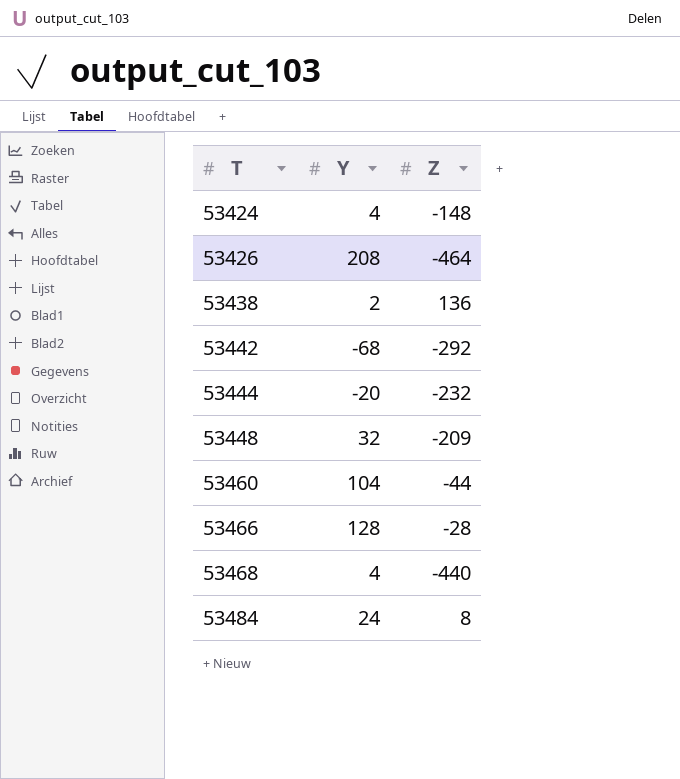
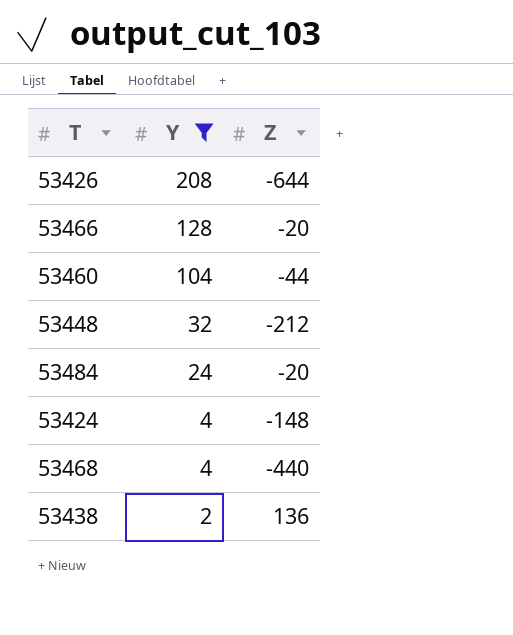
filter: none -> Y >= 2
row order: T ascending -> Y descending
53426 | Z: -464 -> -644
53466 | Z: -28 -> -20
53448 | Z: -209 -> -212
53484 | Z: 8 -> -20

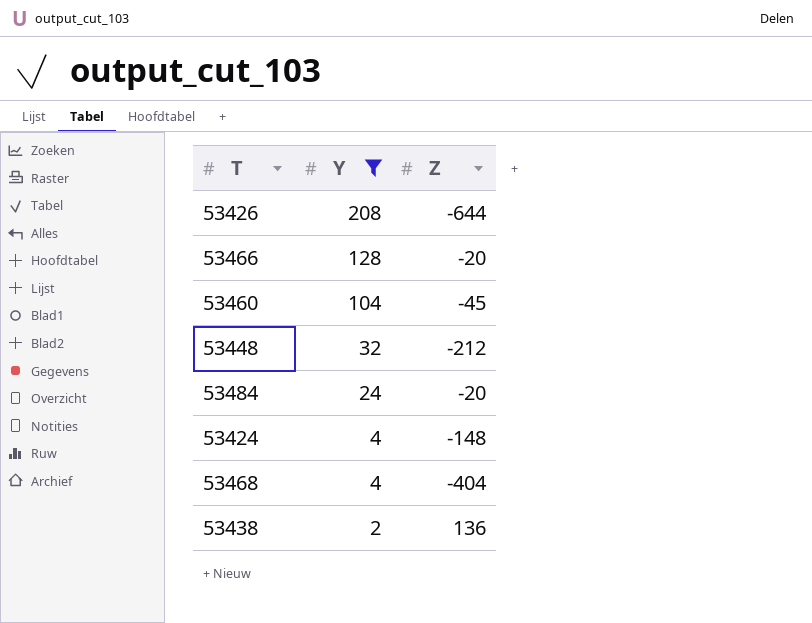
53460 | Z: -44 -> -45
53468 | Z: -440 -> -404

